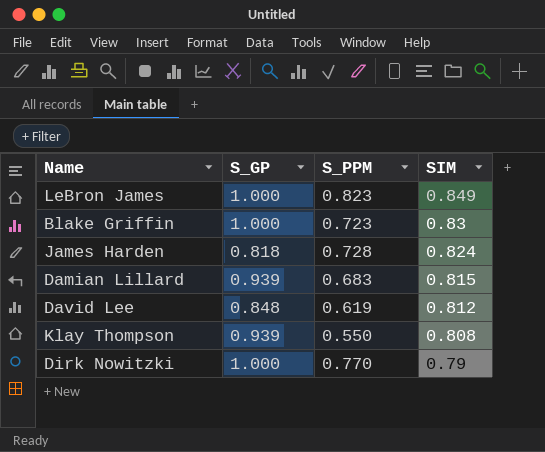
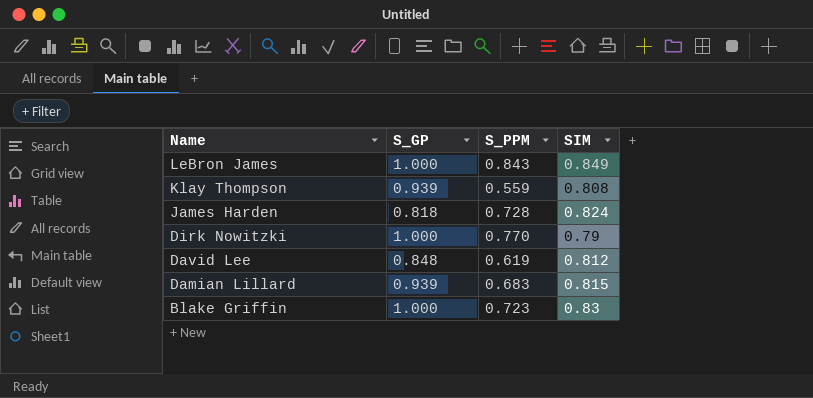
row order: SIM descending -> Name descending
LeBron James | S_PPM: 0.823 -> 0.843
Klay Thompson | S_PPM: 0.550 -> 0.559

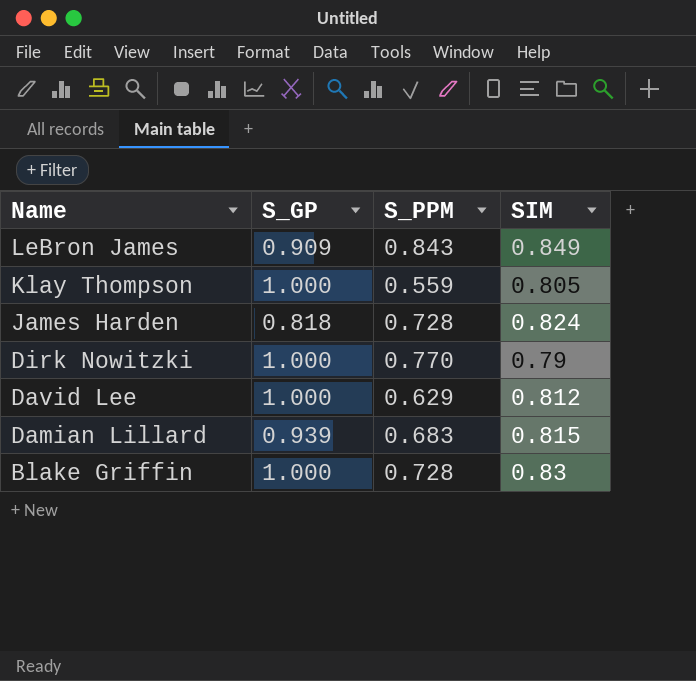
LeBron James | S_GP: 1.000 -> 0.909
Klay Thompson | S_GP: 0.939 -> 1.000
Klay Thompson | SIM: 0.808 -> 0.805
David Lee | S_GP: 0.848 -> 1.000
David Lee | S_PPM: 0.619 -> 0.629
Blake Griffin | S_PPM: 0.723 -> 0.728

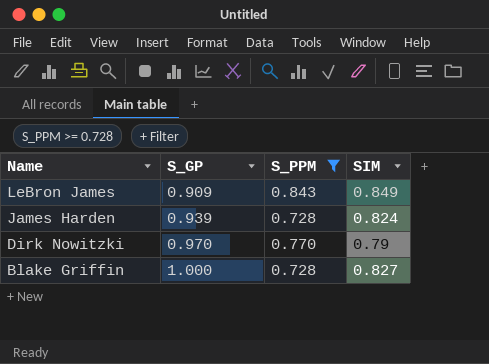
filter: none -> S_PPM >= 0.728
James Harden | S_GP: 0.818 -> 0.939
Dirk Nowitzki | S_GP: 1.000 -> 0.970
Blake Griffin | SIM: 0.83 -> 0.827

